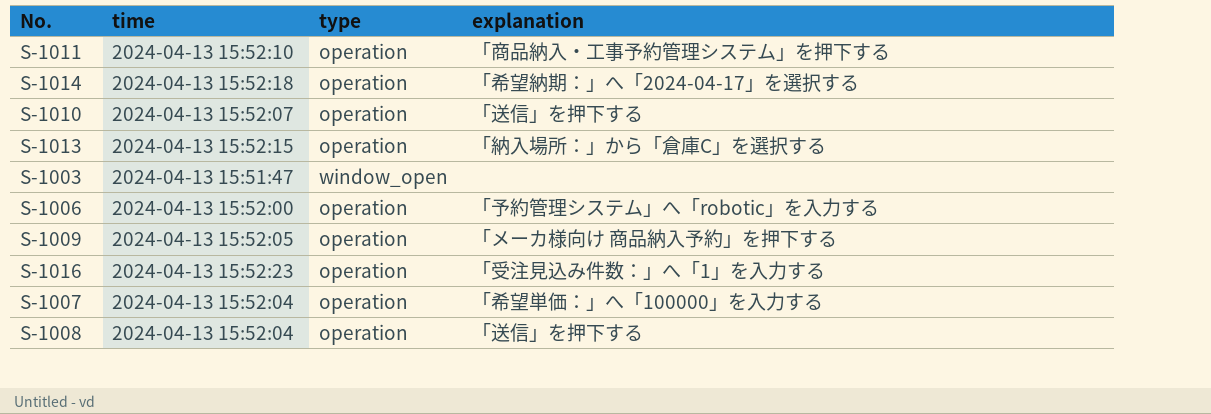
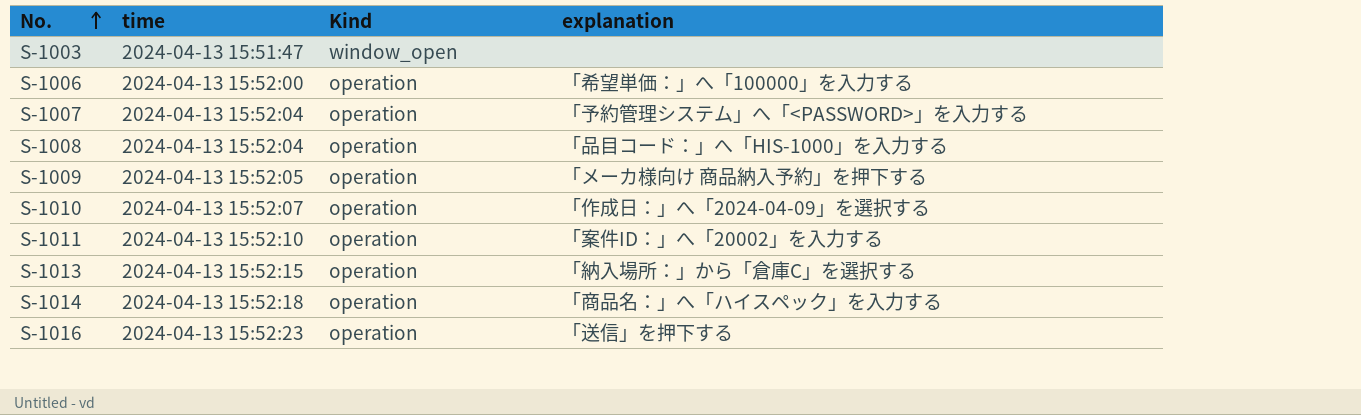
row order: none -> No. ascending
column name: type -> Kind
S-1006 | explanation: 「予約管理システム」へ「robotic」を入力する -> 「希望単価：」へ「100000」を入力する
S-1007 | explanation: 「希望単価：」へ「100000」を入力する -> 「予約管理システム」へ「<PASSWORD>」を入力する
S-1008 | explanation: 「送信」を押下する -> 「品目コード：」へ「HIS-1000」を入力する
S-1010 | explanation: 「送信」を押下する -> 「作成日：」へ「2024-04-09」を選択する
S-1011 | explanation: 「商品納入・工事予約管理システム」を押下する -> 「案件ID：」へ「20002」を入力する
S-1014 | explanation: 「希望納期：」へ「2024-04-17」を選択する -> 「商品名：」へ「ハイスペック」を入力する
S-1016 | explanation: 「受注見込み件数：」へ「1」を入力する -> 「送信」を押下する

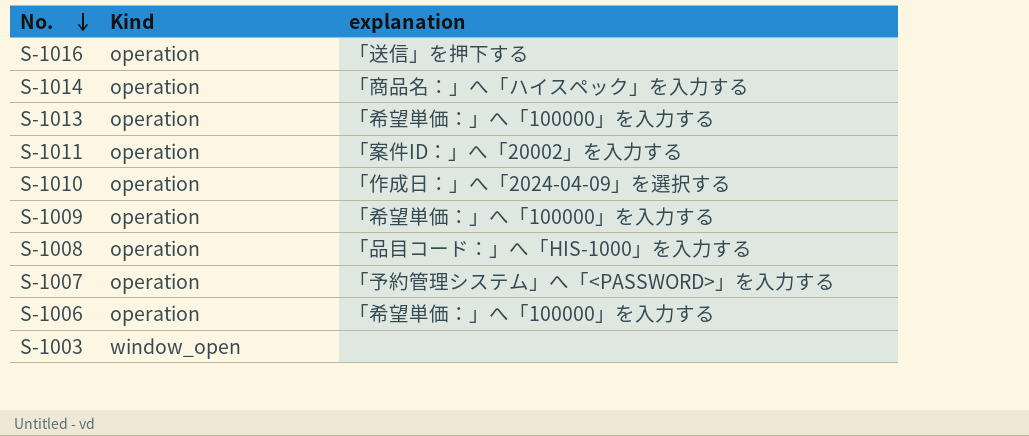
row order: No. ascending -> No. descending
column time | position: 2 -> none
S-1013 | explanation: 「納入場所：」から「倉庫C」を選択する -> 「希望単価：」へ「100000」を入力する
S-1009 | explanation: 「メーカ様向け 商品納入予約」を押下する -> 「希望単価：」へ「100000」を入力する

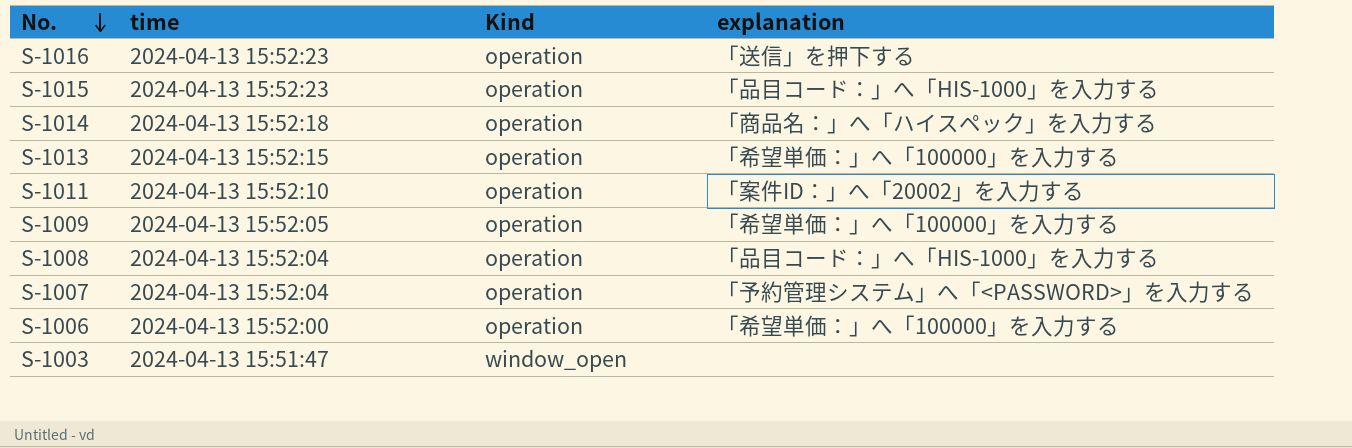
column time | position: none -> 2
row S-1010: operation | 「作成日：」へ「2024-04-09」を選択する -> none
row S-1015: none -> 2024-04-13 15:52:23 | operation | 「品目コード：」へ「HIS-1000」を入力する

